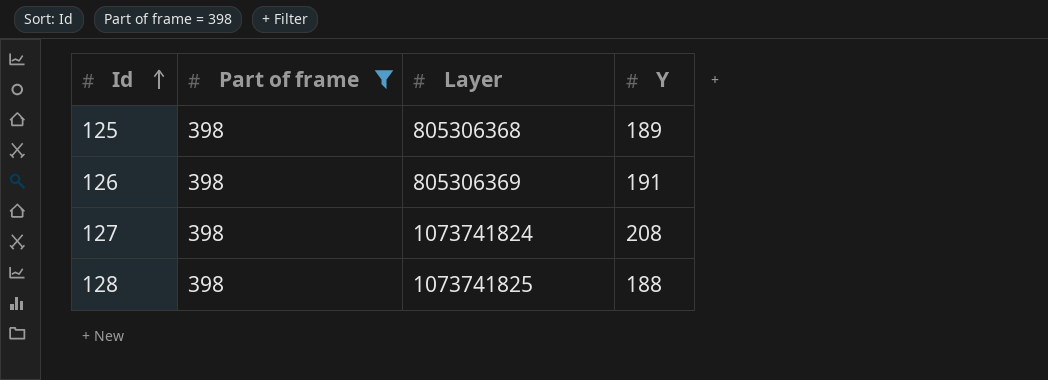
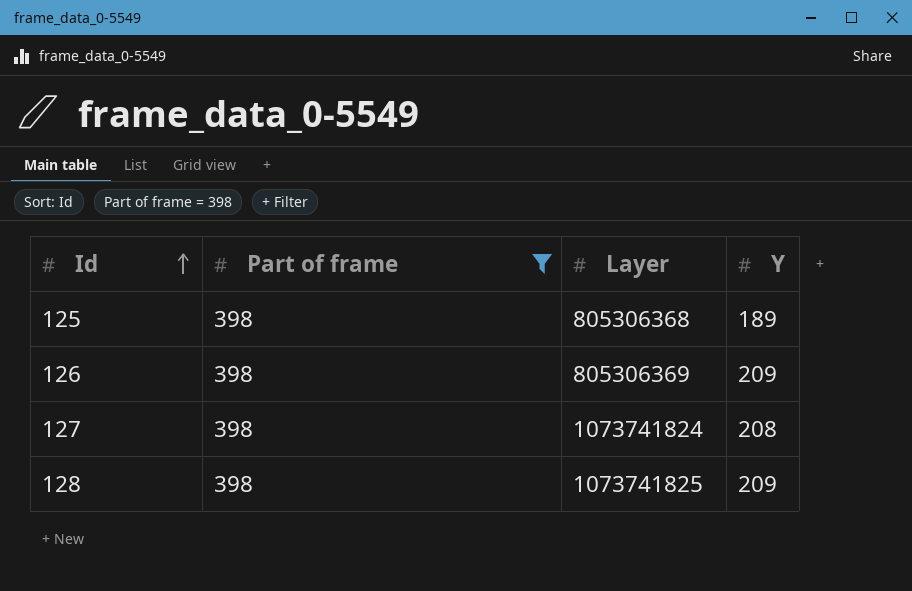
126 | Y: 191 -> 209
128 | Y: 188 -> 209

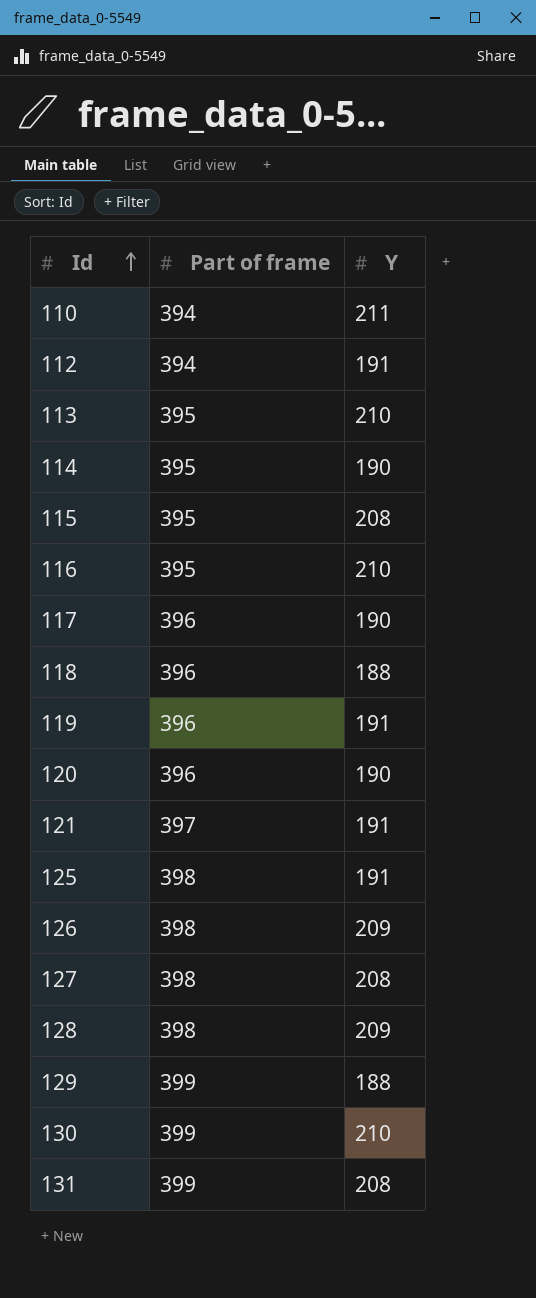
filter: Part of frame = 398 -> none
column Layer | position: 3 -> none
125 | Y: 189 -> 191

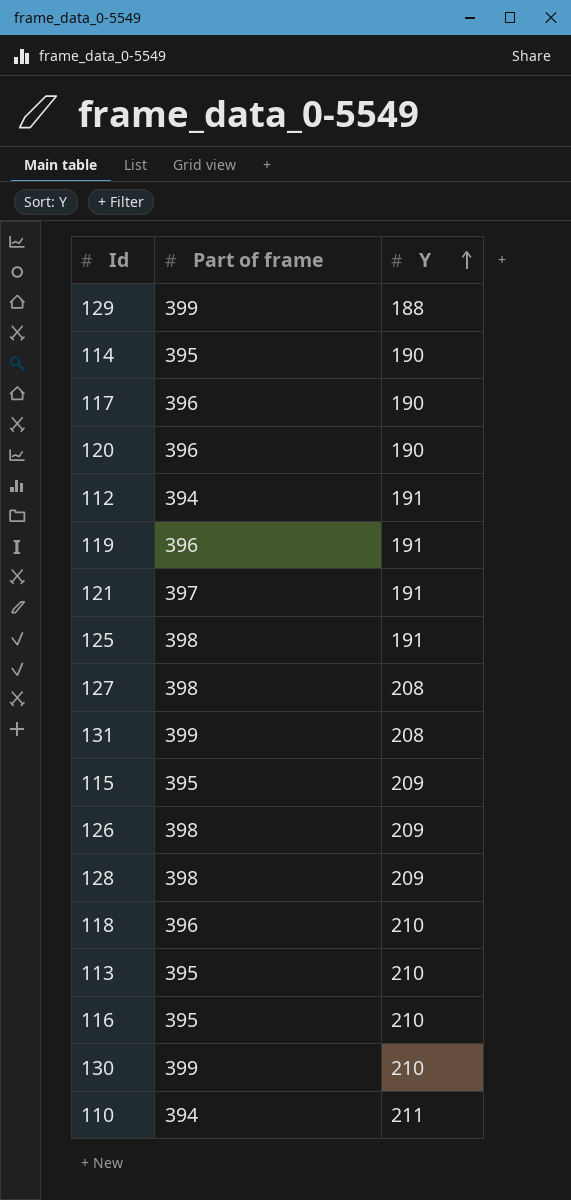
row order: Id ascending -> Y ascending
115 | Y: 208 -> 209
118 | Y: 188 -> 210

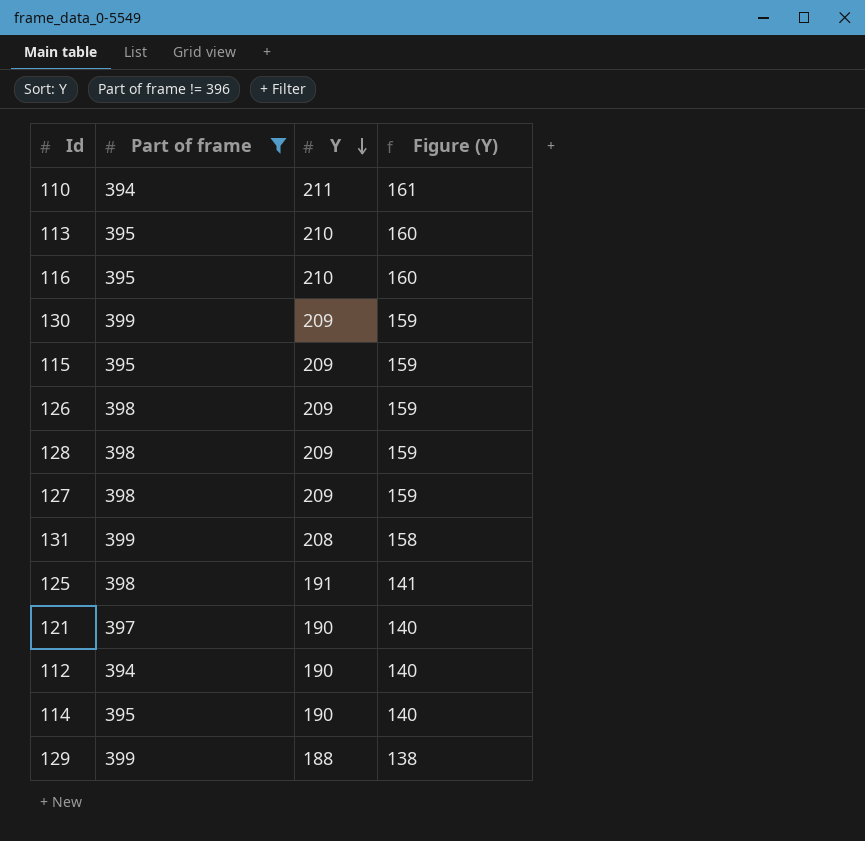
filter: none -> Part of frame != 396
row order: Y ascending -> Y descending
column Figure (Y) | formula: none -> [Y] - 50
130 | Y: 210 -> 209
127 | Y: 208 -> 209
121 | Y: 191 -> 190
112 | Y: 191 -> 190

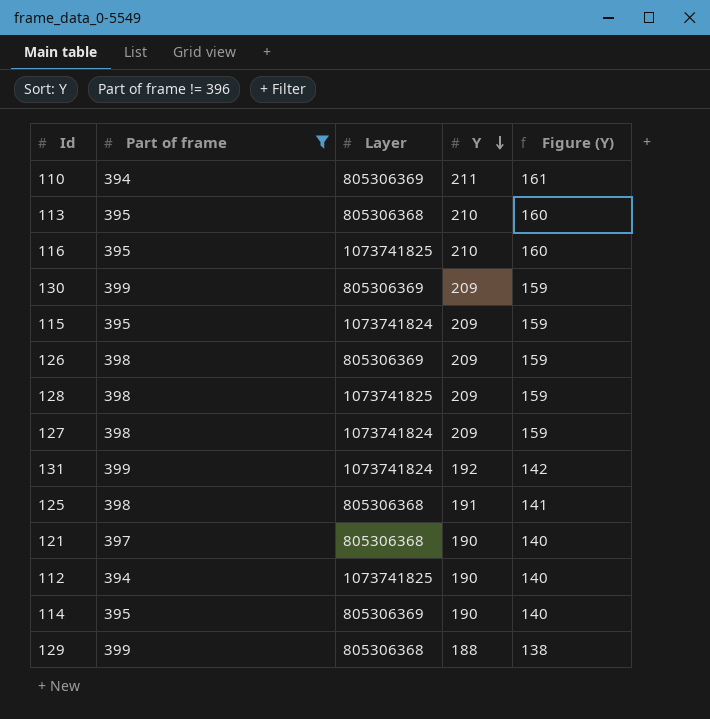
column Layer | position: none -> 3
131 | Y: 208 -> 192
131 | Figure (Y): 158 -> 142

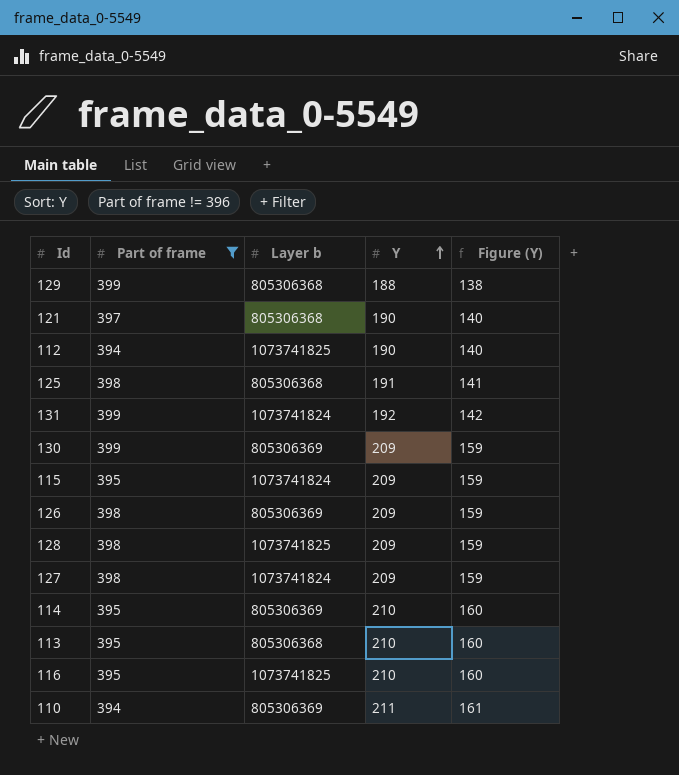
row order: Y descending -> Y ascending
column name: Layer -> Layer b
114 | Y: 190 -> 210
114 | Figure (Y): 140 -> 160

